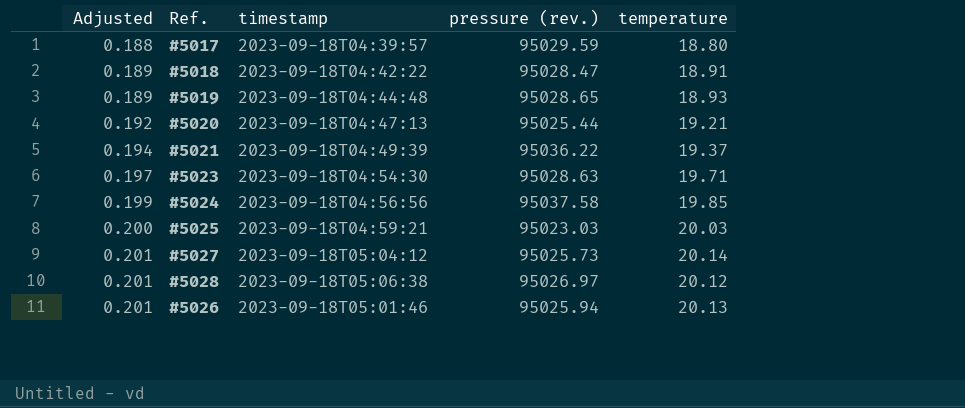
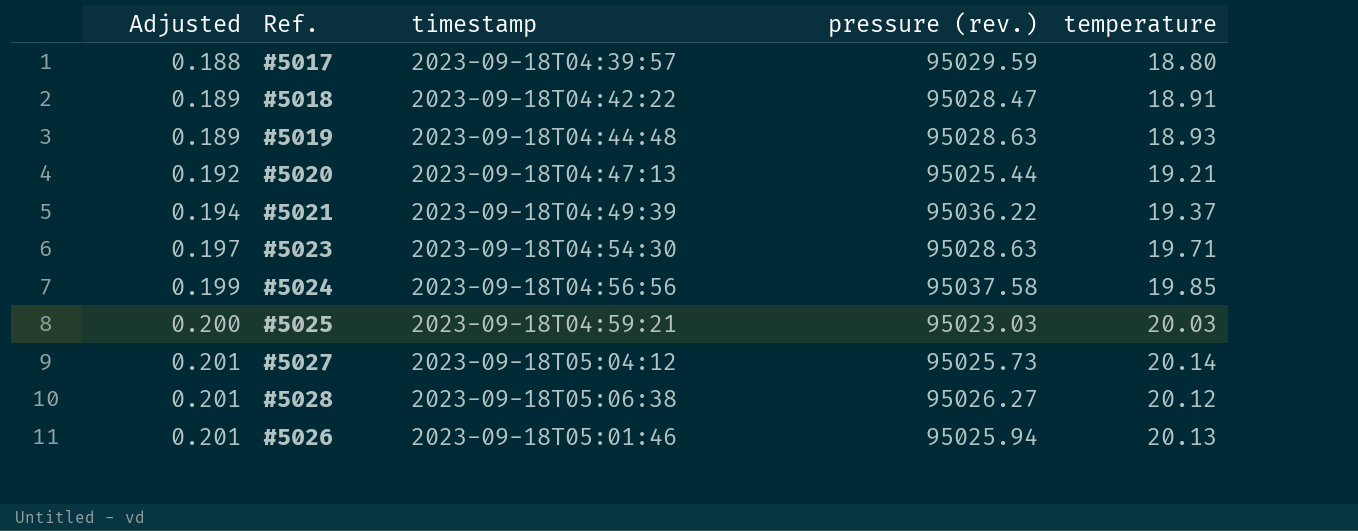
#5019 | pressure (rev.): 95028.65 -> 95028.63
#5028 | pressure (rev.): 95026.97 -> 95026.27

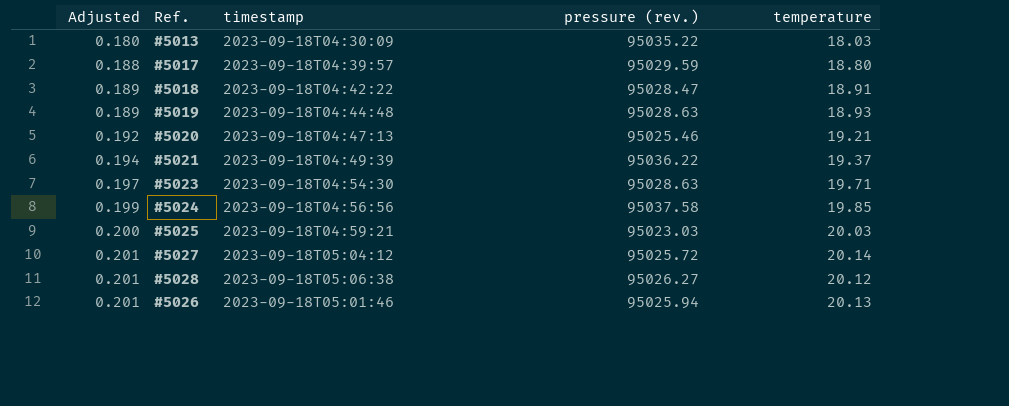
row #5013: none -> 0.180 | 2023-09-18T04:30:09 | 95035.22 | 18.03
#5020 | pressure (rev.): 95025.44 -> 95025.46
#5027 | pressure (rev.): 95025.73 -> 95025.72

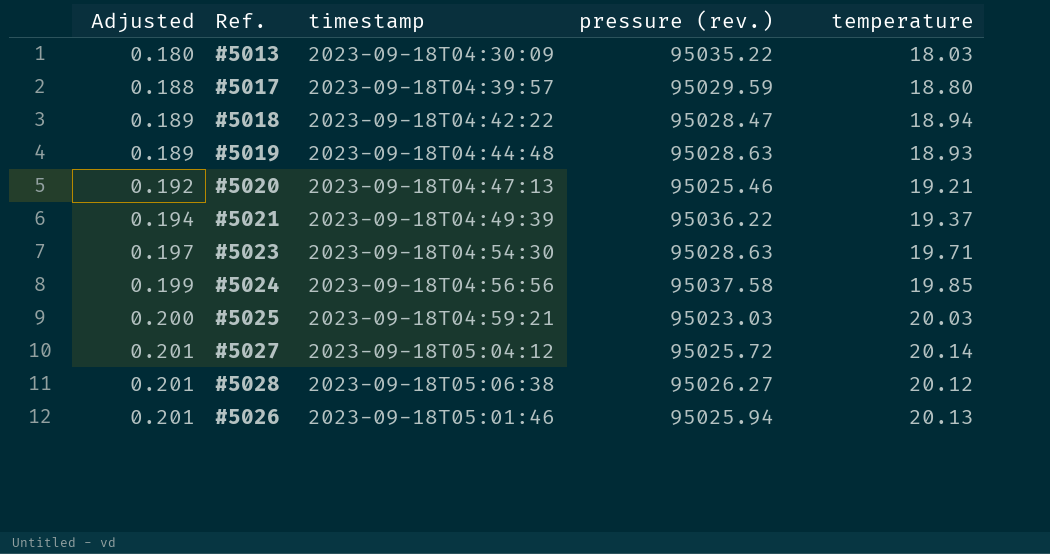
#5018 | temperature: 18.91 -> 18.94

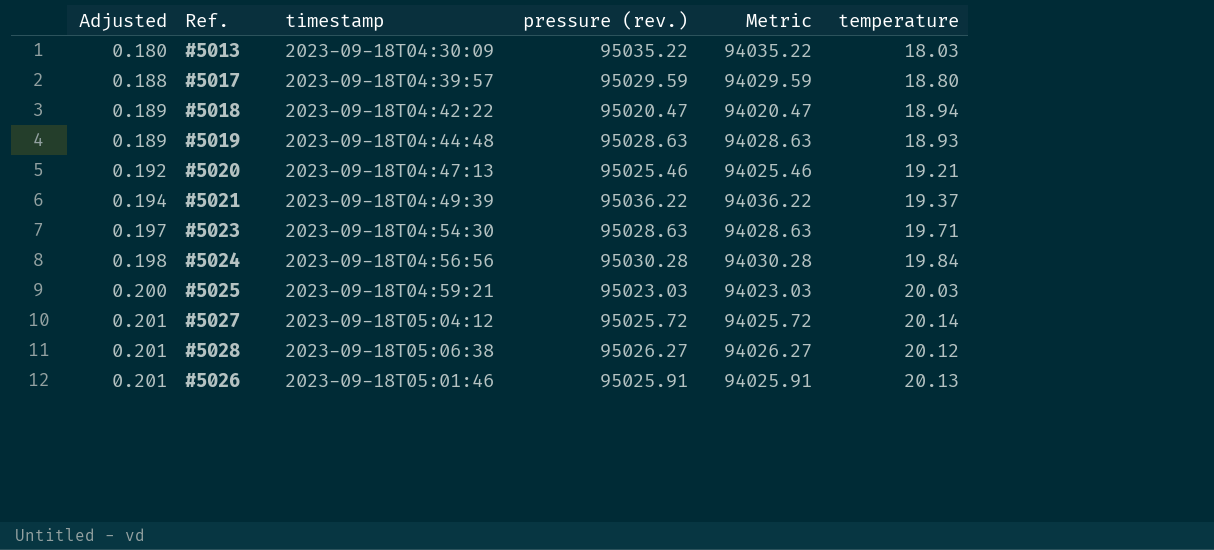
column Metric | formula: none -> [pressure (rev.)] - 1000
#5018 | pressure (rev.): 95028.47 -> 95020.47
#5024 | Adjusted: 0.199 -> 0.198
#5024 | pressure (rev.): 95037.58 -> 95030.28
#5024 | temperature: 19.85 -> 19.84
#5026 | pressure (rev.): 95025.94 -> 95025.91

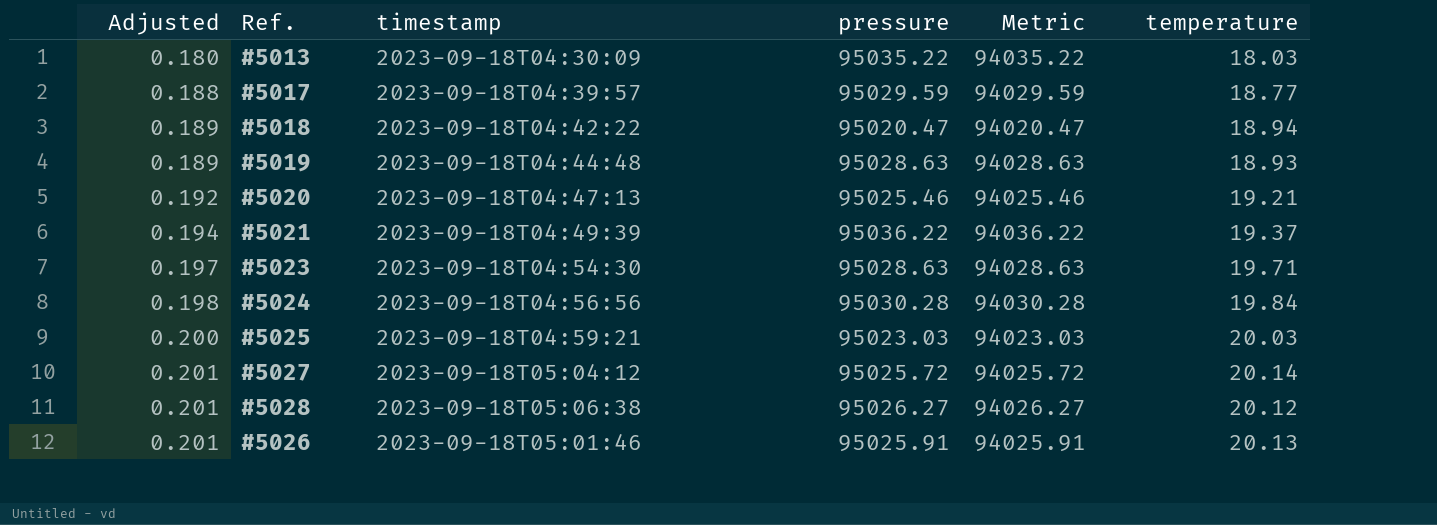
column name: pressure (rev.) -> pressure
#5017 | temperature: 18.80 -> 18.77

